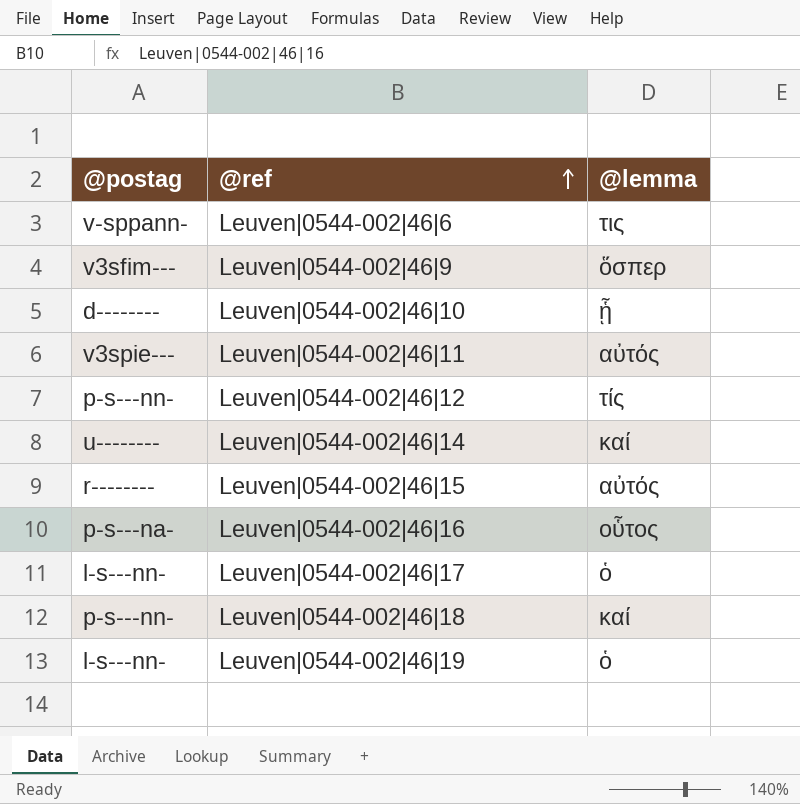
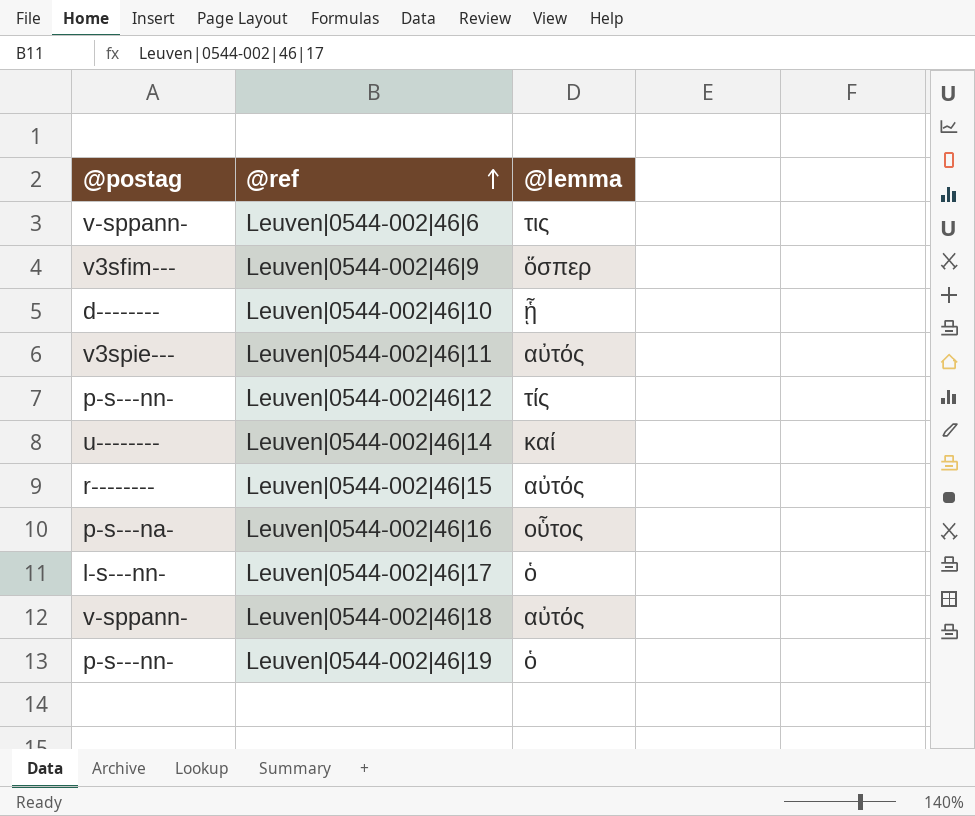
Leuven|0544-002|46|18 | @postag: p-s---nn- -> v-sppann-
Leuven|0544-002|46|18 | @lemma: καί -> αὐτός
Leuven|0544-002|46|19 | @postag: l-s---nn- -> p-s---nn-

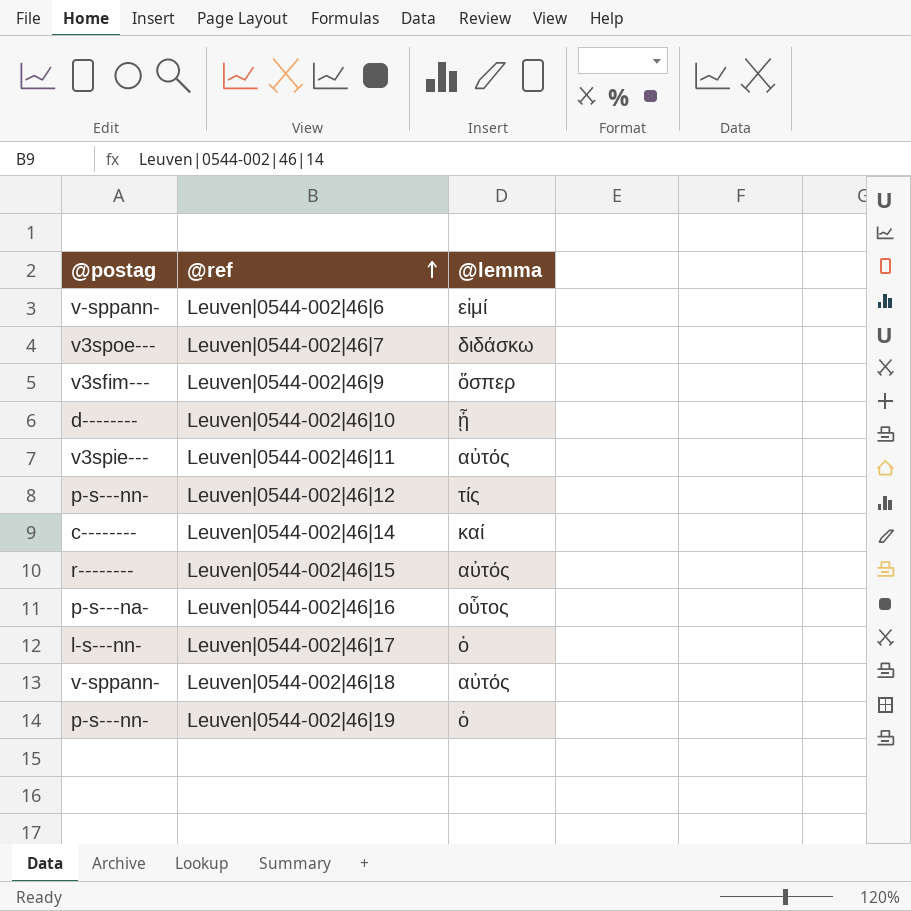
Leuven|0544-002|46|6 | @lemma: τις -> εἰμί
row Leuven|0544-002|46|7: none -> v3spoe--- | διδάσκω
Leuven|0544-002|46|14 | @postag: u-------- -> c--------

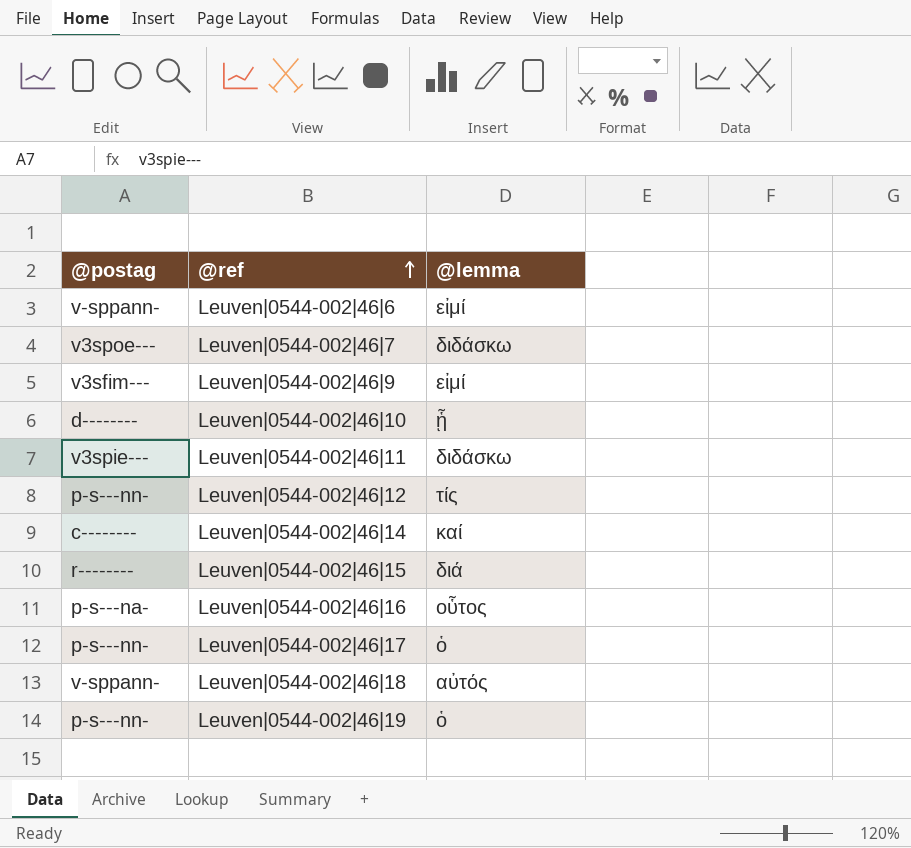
Leuven|0544-002|46|9 | @lemma: ὅσπερ -> εἰμί
Leuven|0544-002|46|11 | @lemma: αὐτός -> διδάσκω
Leuven|0544-002|46|15 | @lemma: αὐτός -> διά
Leuven|0544-002|46|17 | @postag: l-s---nn- -> p-s---nn-

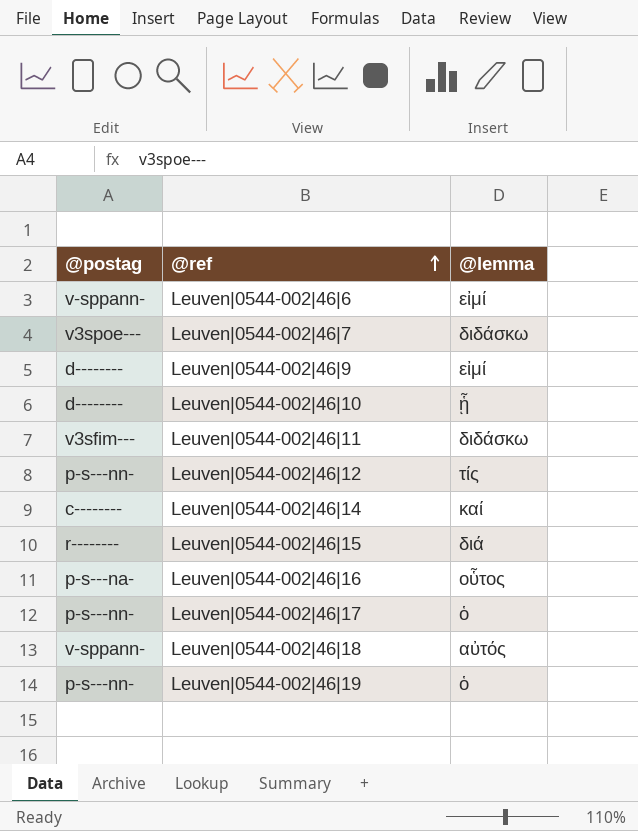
Leuven|0544-002|46|9 | @postag: v3sfim--- -> d--------
Leuven|0544-002|46|11 | @postag: v3spie--- -> v3sfim---

